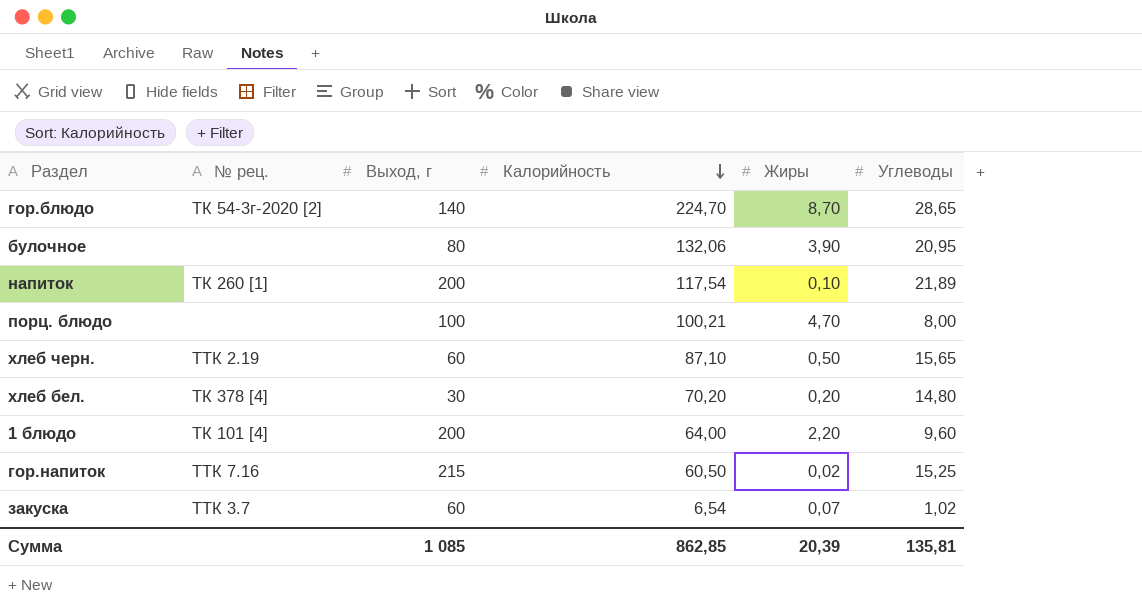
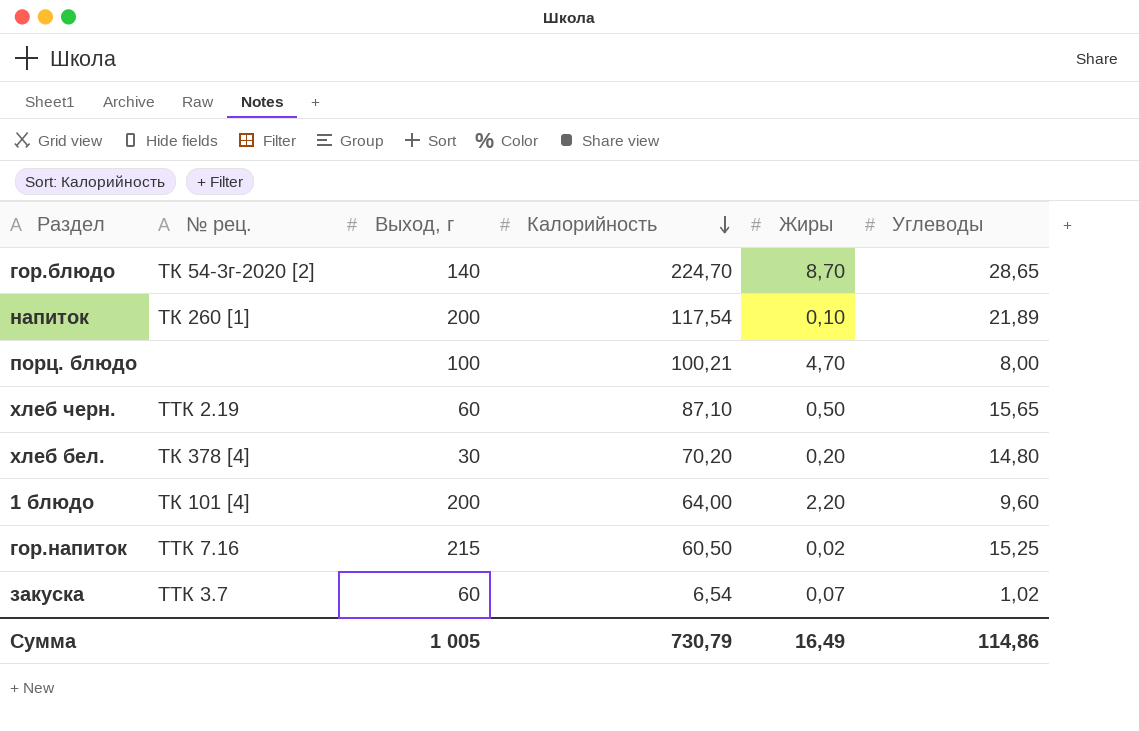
row булочное: none | 80 | 132,06 | 3,90 | 20,95 -> none
Сумма | Выход, г: 1 085 -> 1 005
Сумма | Калорийность: 862,85 -> 730,79
Сумма | Жиры: 20,39 -> 16,49
Сумма | Углеводы: 135,81 -> 114,86

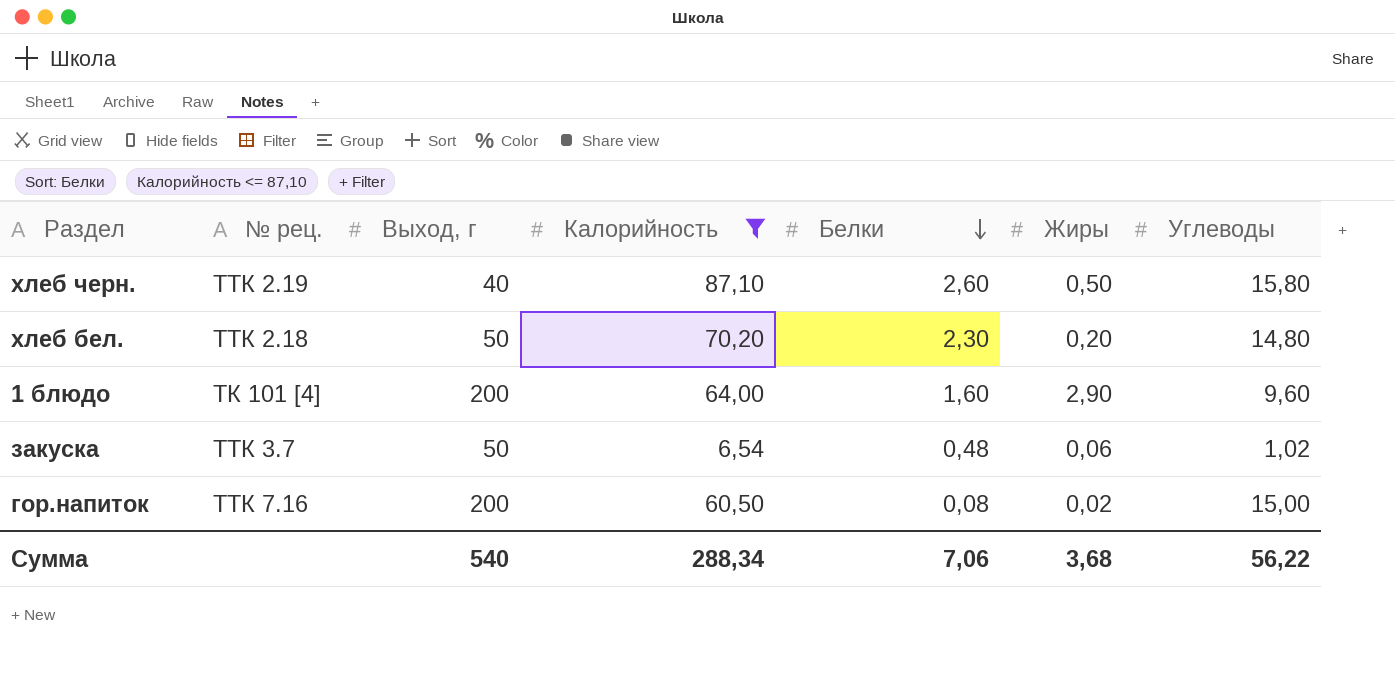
filter: none -> Калорийность <= 87,10
row order: Калорийность descending -> Белки descending
column Белки | position: none -> 5
хлеб черн. | Выход, г: 60 -> 40
хлеб черн. | Углеводы: 15,65 -> 15,80
хлеб бел. | № рец.: ТК 378 [4] -> ТТК 2.18
хлеб бел. | Выход, г: 30 -> 50
1 блюдо | Жиры: 2,20 -> 2,90
закуска | Выход, г: 60 -> 50
закуска | Жиры: 0,07 -> 0,06
гор.напиток | Выход, г: 215 -> 200
гор.напиток | Углеводы: 15,25 -> 15,00
Сумма | Выход, г: 1 005 -> 540
Сумма | Калорийность: 730,79 -> 288,34
Сумма | Жиры: 16,49 -> 3,68
Сумма | Углеводы: 114,86 -> 56,22

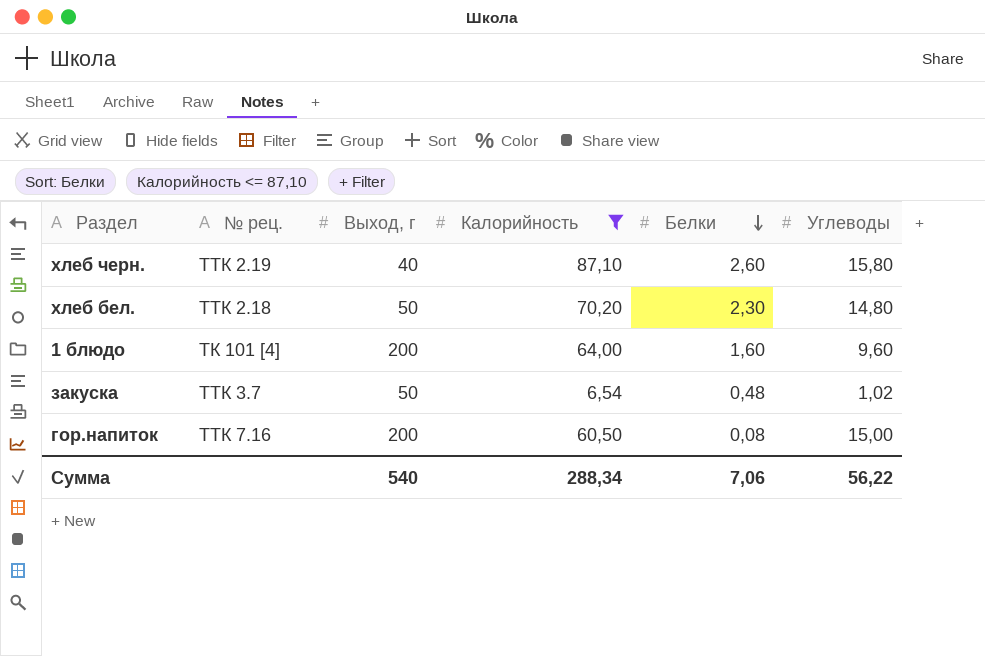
column Жиры | position: 6 -> none

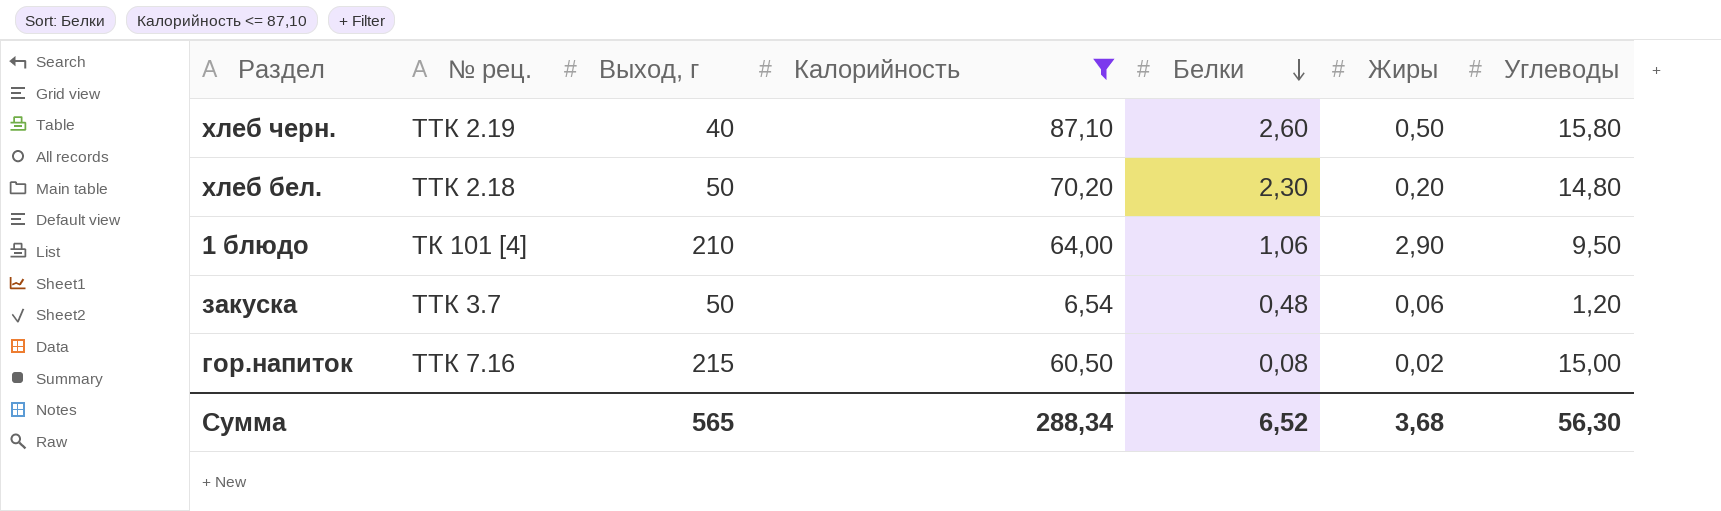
column Жиры | position: none -> 6
1 блюдо | Выход, г: 200 -> 210
1 блюдо | Белки: 1,60 -> 1,06
1 блюдо | Углеводы: 9,60 -> 9,50
закуска | Углеводы: 1,02 -> 1,20
гор.напиток | Выход, г: 200 -> 215
Сумма | Выход, г: 540 -> 565
Сумма | Белки: 7,06 -> 6,52
Сумма | Углеводы: 56,22 -> 56,30

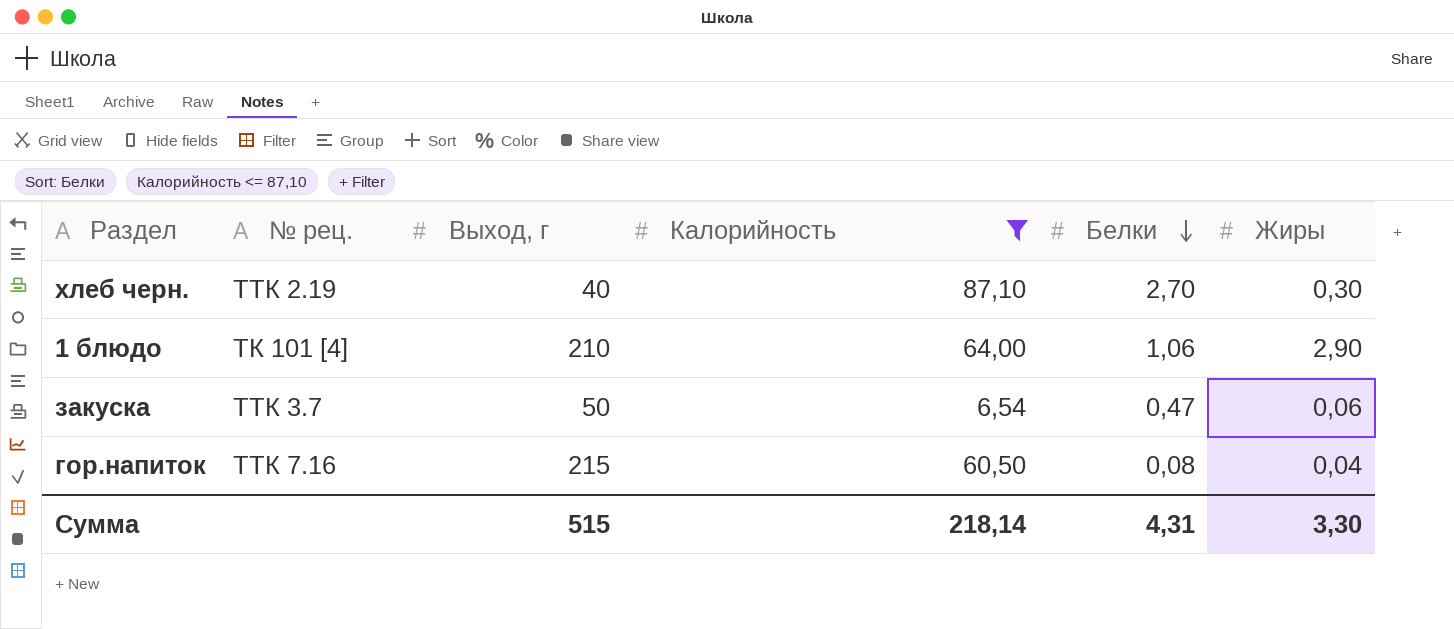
column Углеводы | position: 7 -> none
row хлеб бел.: ТТК 2.18 | 50 | 70,20 | 2,30 | 0,20 | 14,80 -> none
хлеб черн. | Белки: 2,60 -> 2,70
хлеб черн. | Жиры: 0,50 -> 0,30
закуска | Белки: 0,48 -> 0,47
гор.напиток | Жиры: 0,02 -> 0,04
Сумма | Выход, г: 565 -> 515
Сумма | Калорийность: 288,34 -> 218,14
Сумма | Белки: 6,52 -> 4,31
Сумма | Жиры: 3,68 -> 3,30

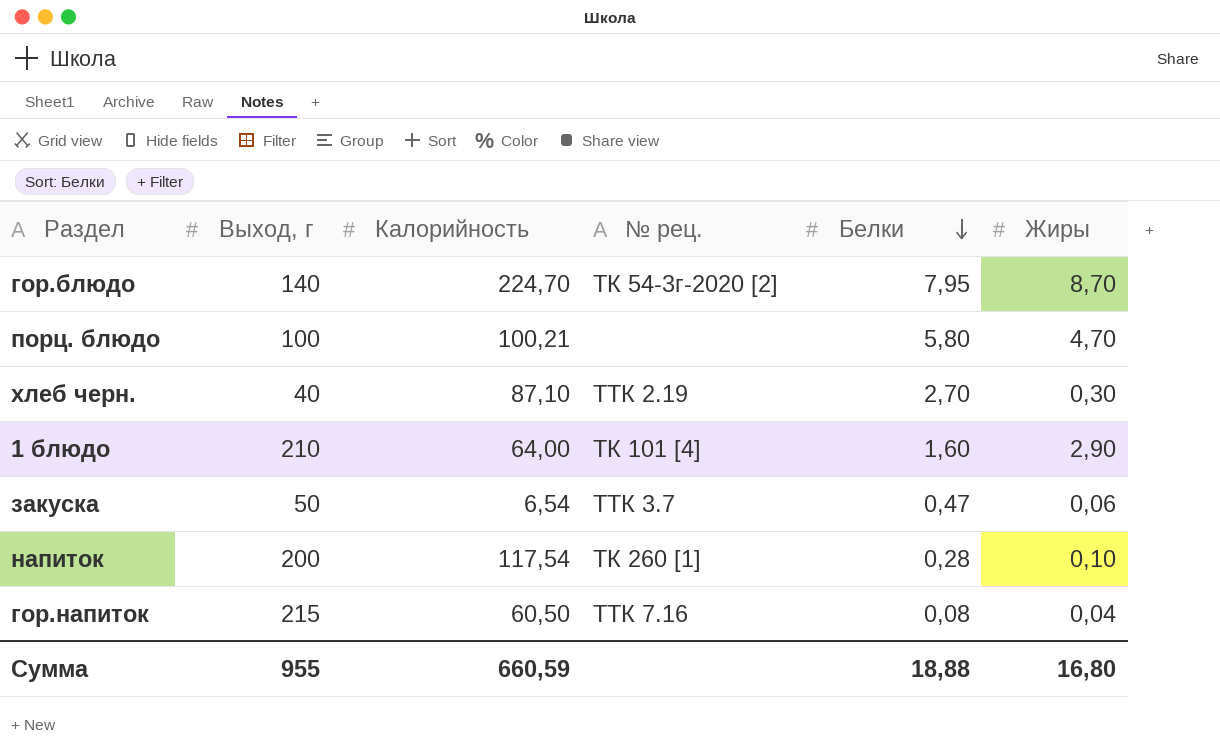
filter: Калорийность <= 87,10 -> none
column № рец. | position: 2 -> 4
1 блюдо | Белки: 1,06 -> 1,60
Сумма | Выход, г: 515 -> 955
Сумма | Калорийность: 218,14 -> 660,59
Сумма | Белки: 4,31 -> 18,88
Сумма | Жиры: 3,30 -> 16,80

